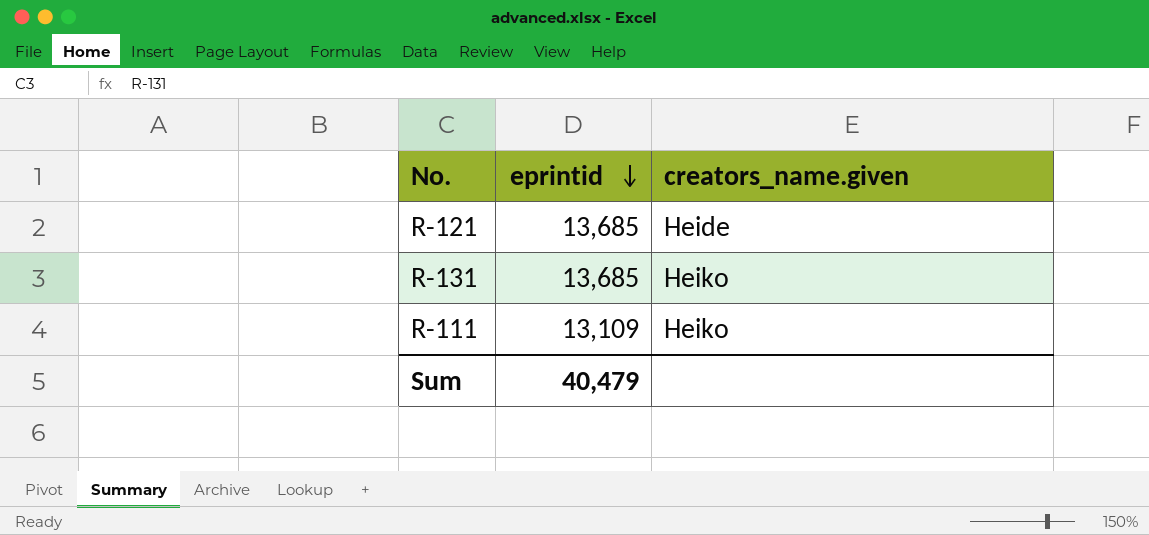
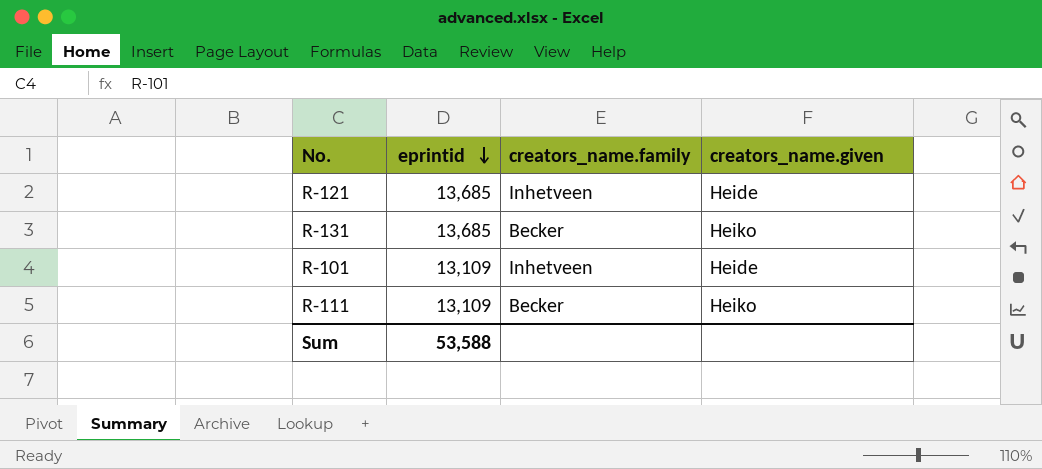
column creators_name.family | position: none -> 3
row R-101: none -> 13,109 | Inhetveen | Heide
Sum | eprintid: 40,479 -> 53,588

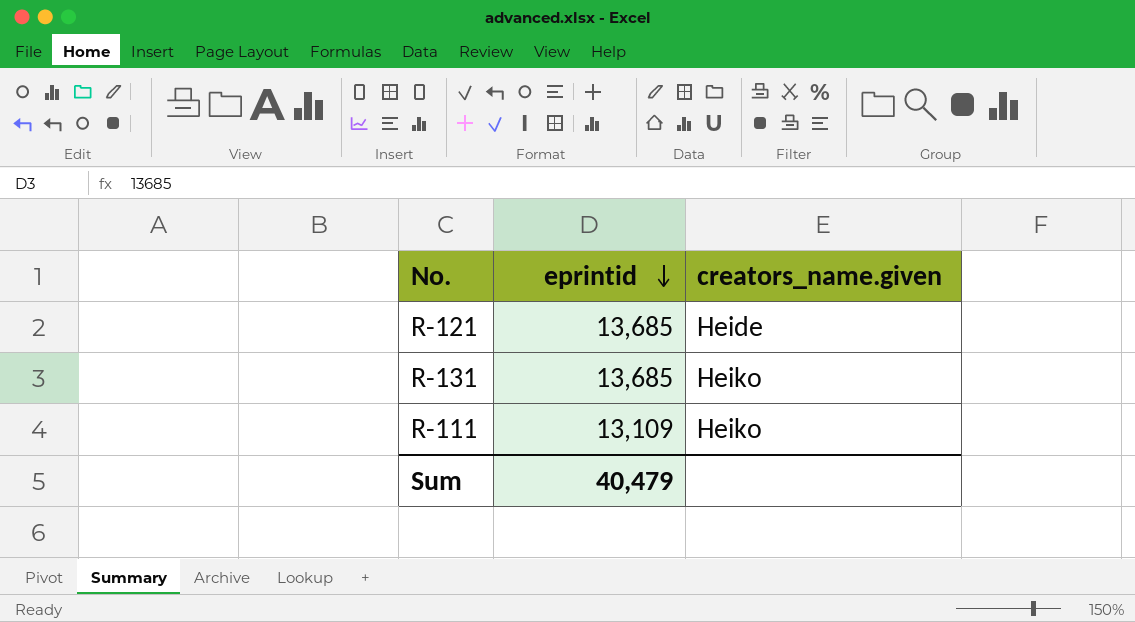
column creators_name.family | position: 3 -> none
row R-101: 13,109 | Inhetveen | Heide -> none
Sum | eprintid: 53,588 -> 40,479

